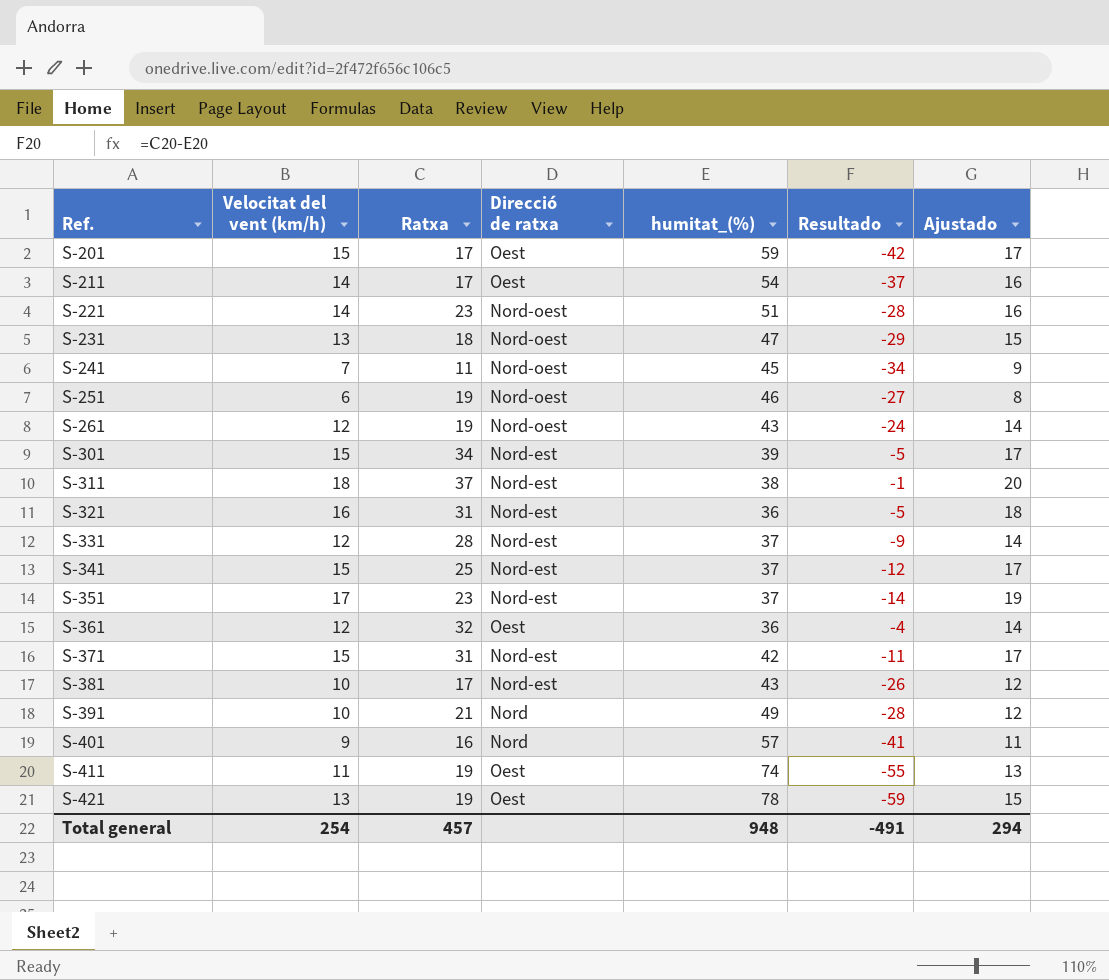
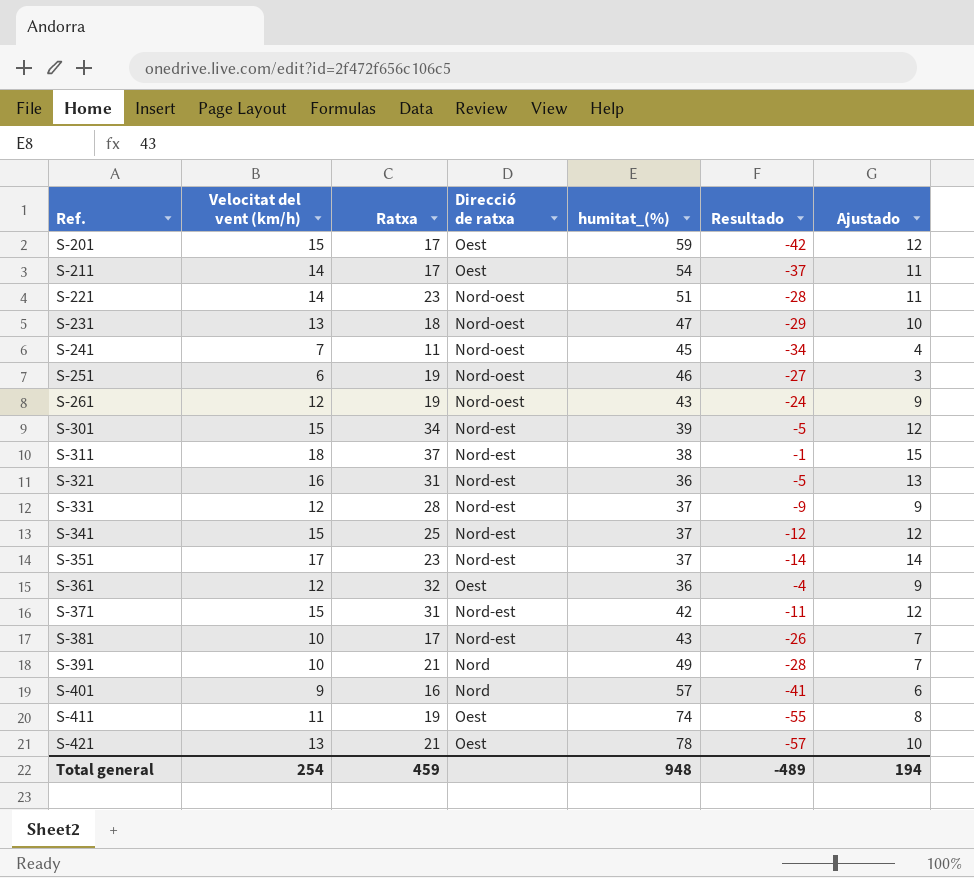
column Ajustado | formula: [Velocitat del vent (km/h)] + 2 -> [Velocitat del vent (km/h)] - 3
S-421 | Ratxa: 19 -> 21
S-421 | Resultado: -59 -> -57
Total general | Ratxa: 457 -> 459
Total general | Resultado: -491 -> -489
Total general | Ajustado: 294 -> 194

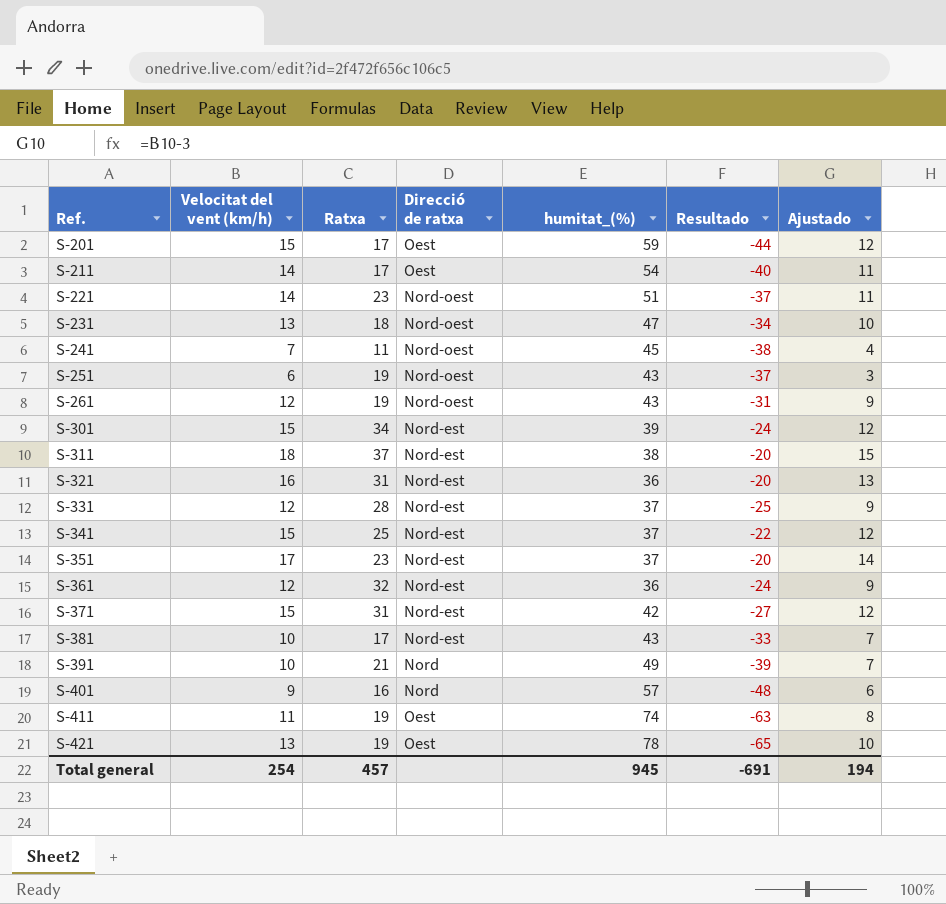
column Resultado | formula: [Ratxa] - [humitat_(%)] -> [Velocitat del vent (km/h)] - [humitat_(%)]
S-251 | humitat_(%): 46 -> 43
S-361 | Direcció de ratxa: Oest -> Nord-est
S-421 | Ratxa: 21 -> 19
Total general | Ratxa: 459 -> 457
Total general | humitat_(%): 948 -> 945
Total general | Resultado: -489 -> -691

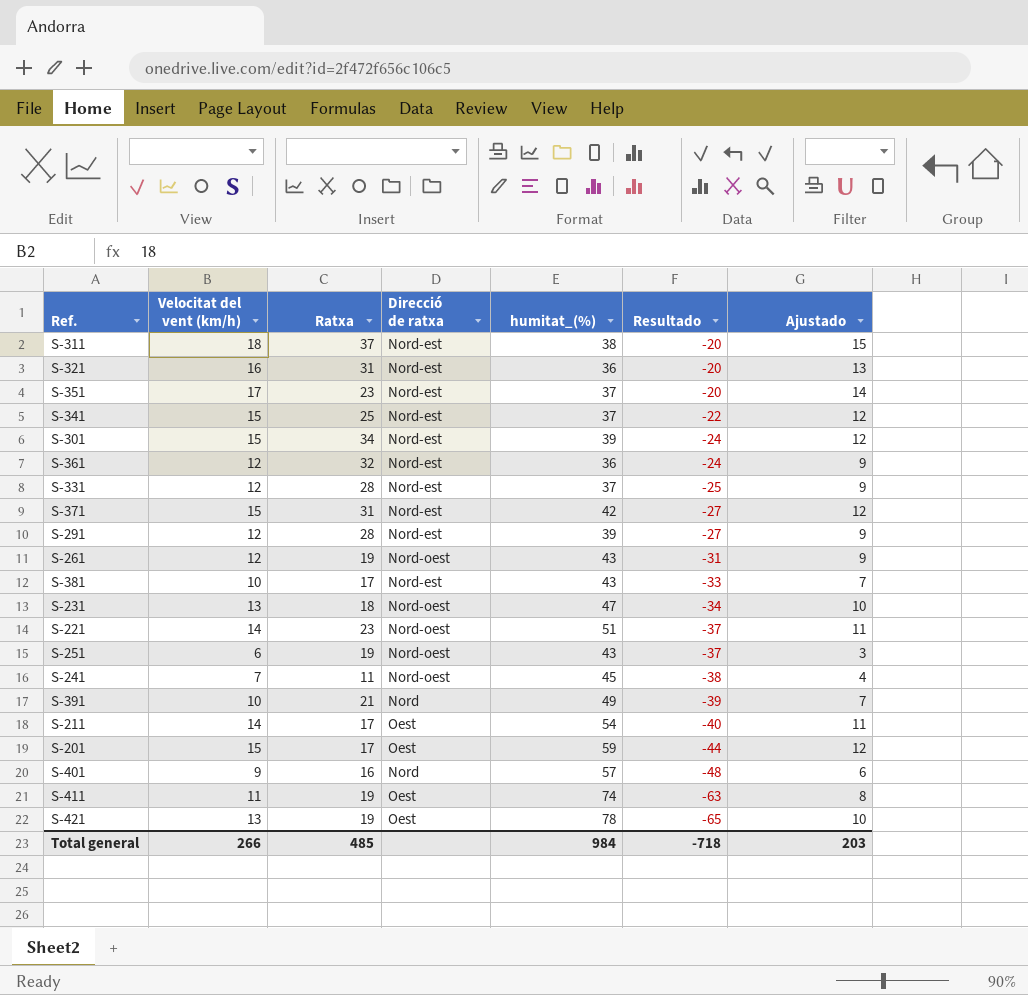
row order: Ref. ascending -> Resultado descending
row S-291: none -> 12 | 28 | Nord-est | 39 | -27 | 9
Total general | Velocitat del vent (km/h): 254 -> 266
Total general | Ratxa: 457 -> 485
Total general | humitat_(%): 945 -> 984
Total general | Resultado: -691 -> -718
Total general | Ajustado: 194 -> 203

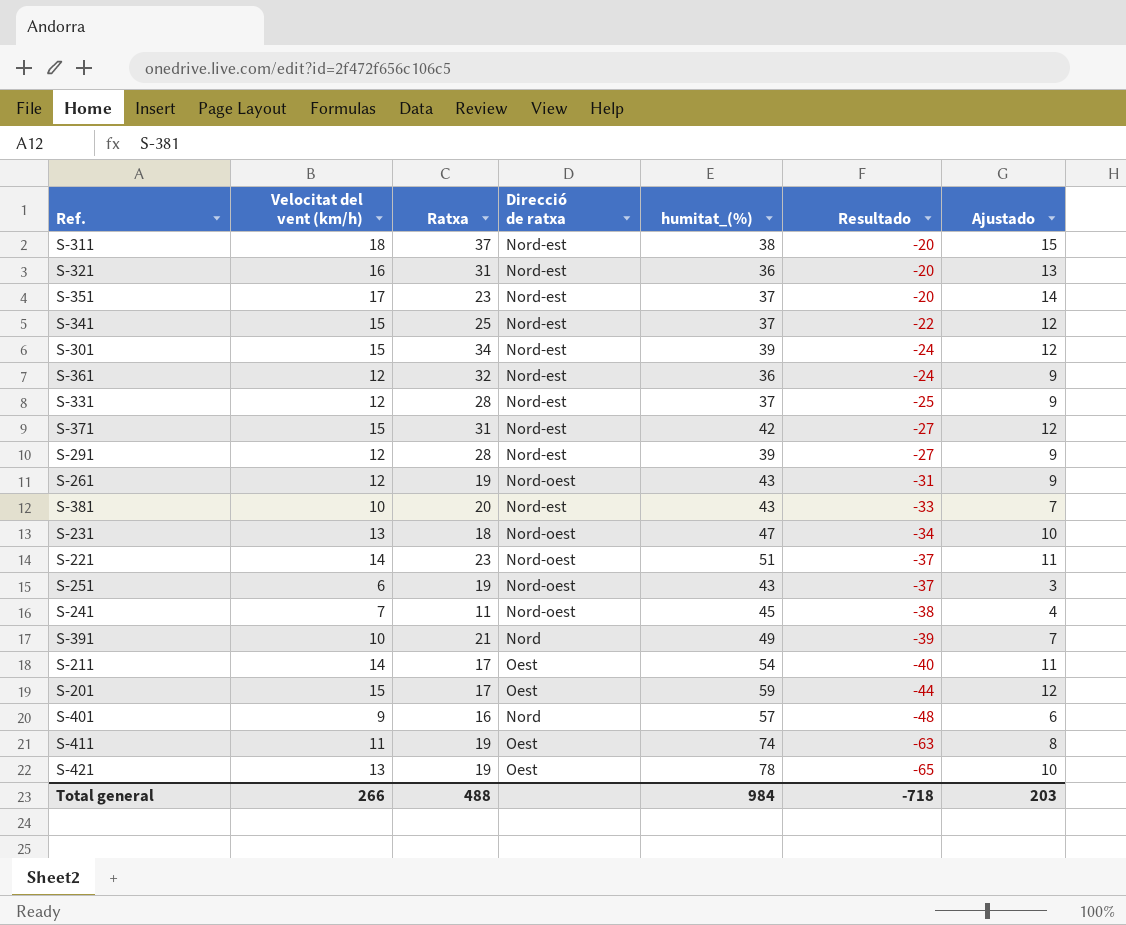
S-381 | Ratxa: 17 -> 20
Total general | Ratxa: 485 -> 488

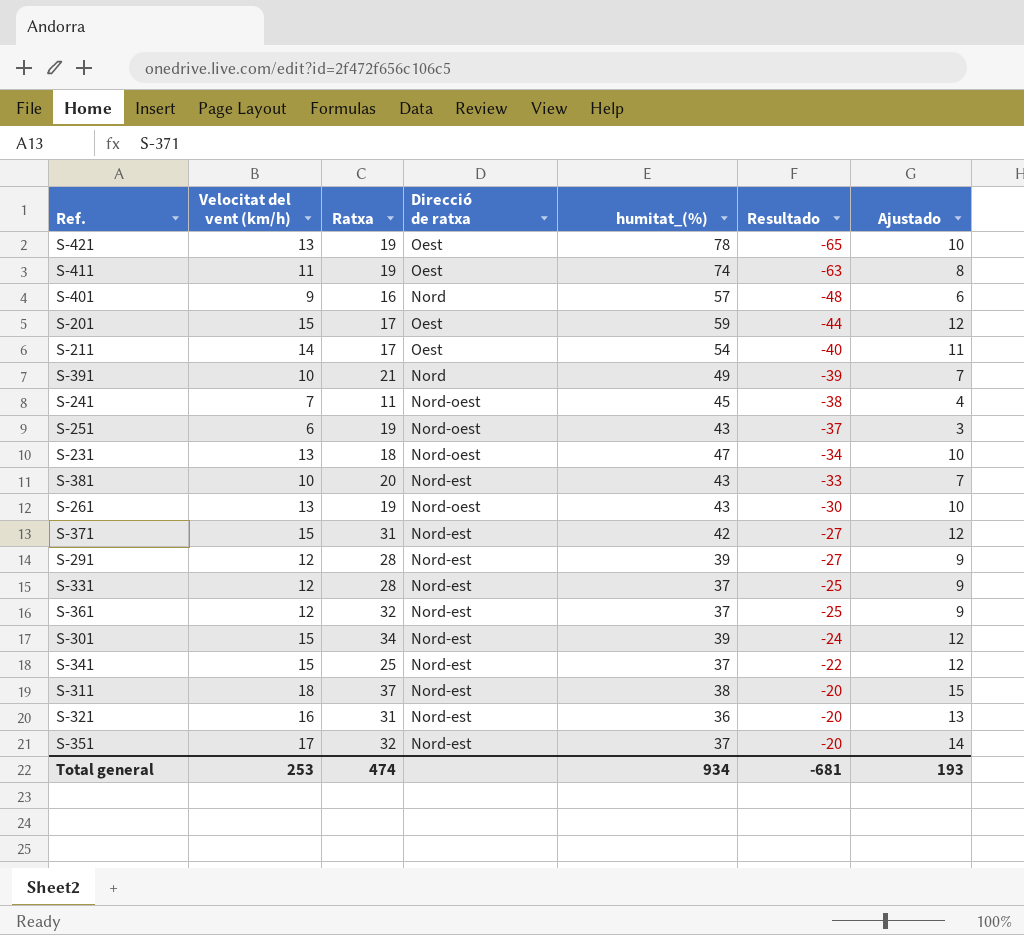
row order: Resultado descending -> Resultado ascending
row S-221: 14 | 23 | Nord-oest | 51 | -37 | 11 -> none
S-261 | Velocitat del vent (km/h): 12 -> 13
S-261 | Resultado: -31 -> -30
S-261 | Ajustado: 9 -> 10
S-361 | humitat_(%): 36 -> 37
S-361 | Resultado: -24 -> -25
S-351 | Ratxa: 23 -> 32
Total general | Velocitat del vent (km/h): 266 -> 253
Total general | Ratxa: 488 -> 474
Total general | humitat_(%): 984 -> 934
Total general | Resultado: -718 -> -681
Total general | Ajustado: 203 -> 193

